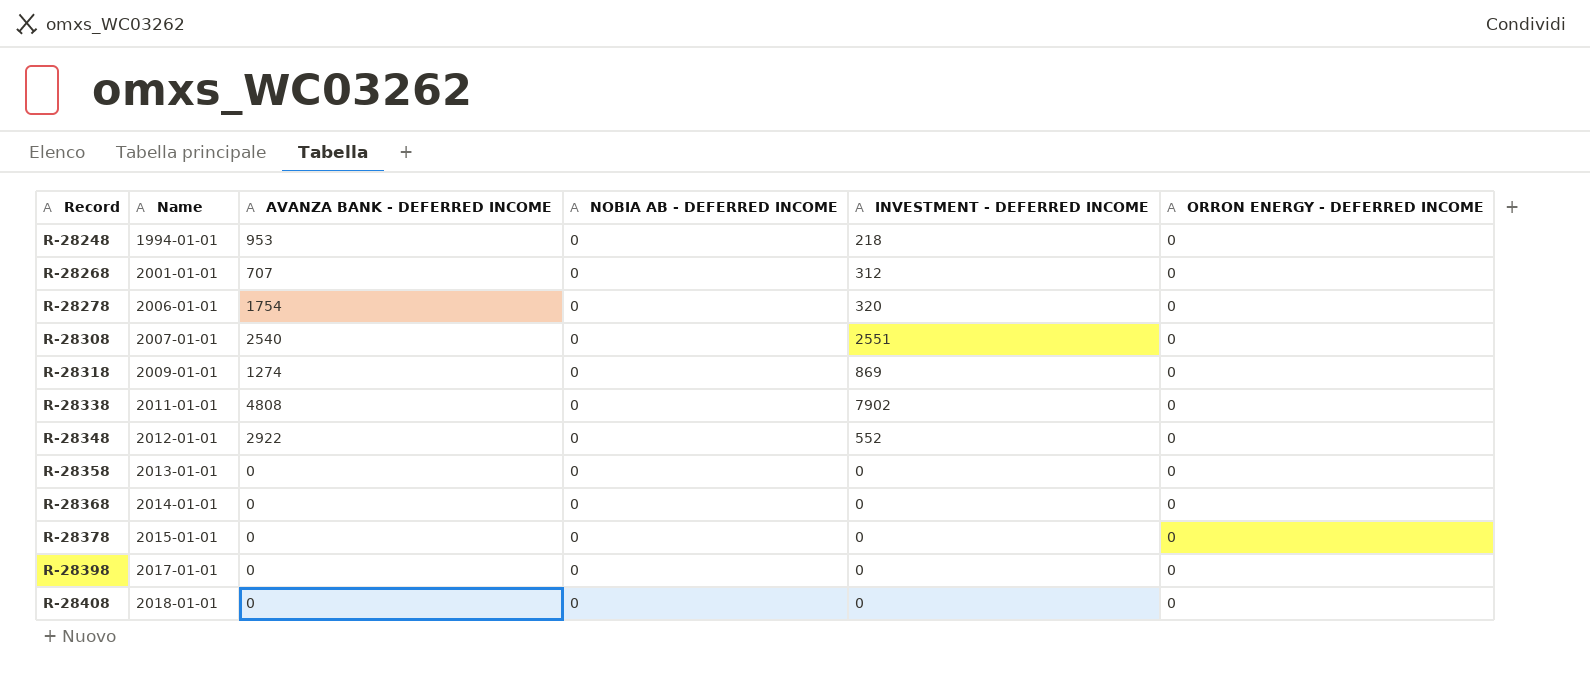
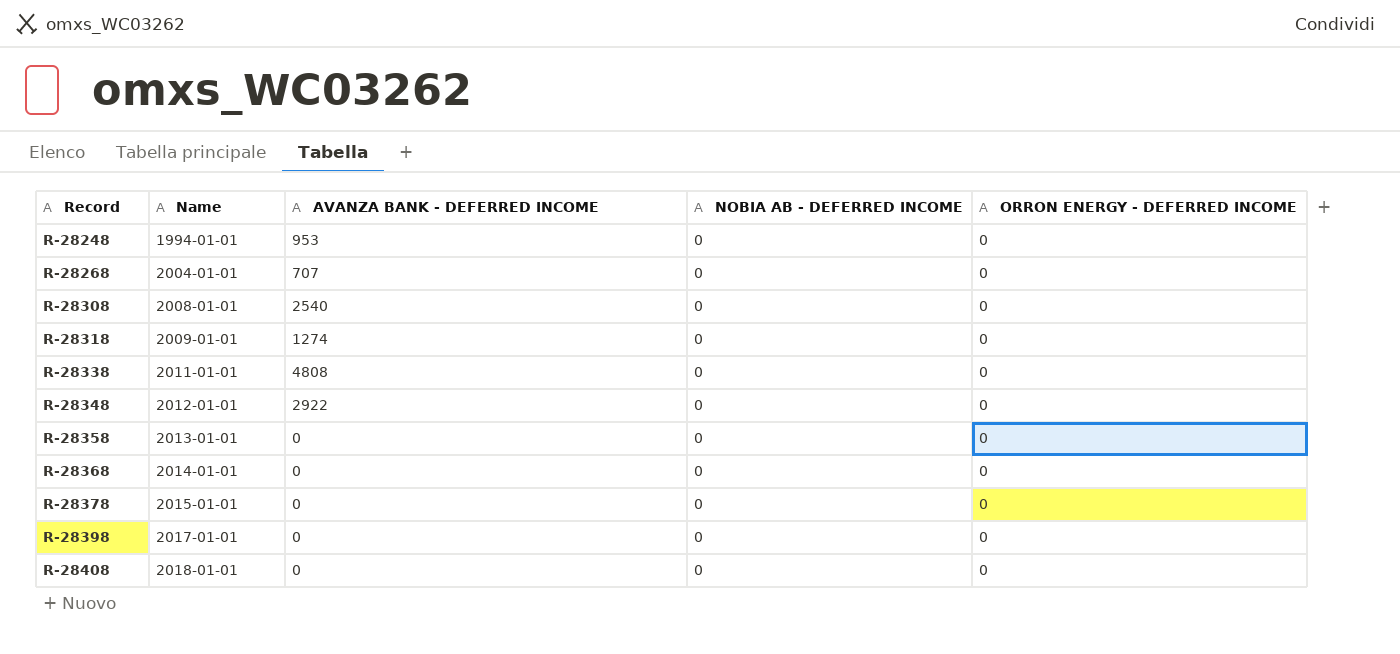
column INVESTMENT - DEFERRED INCOME | position: 5 -> none
row R-28278: 2006-01-01 | 1754 | 0 | 320 | 0 -> none
R-28268 | Name: 2001-01-01 -> 2004-01-01
R-28308 | Name: 2007-01-01 -> 2008-01-01

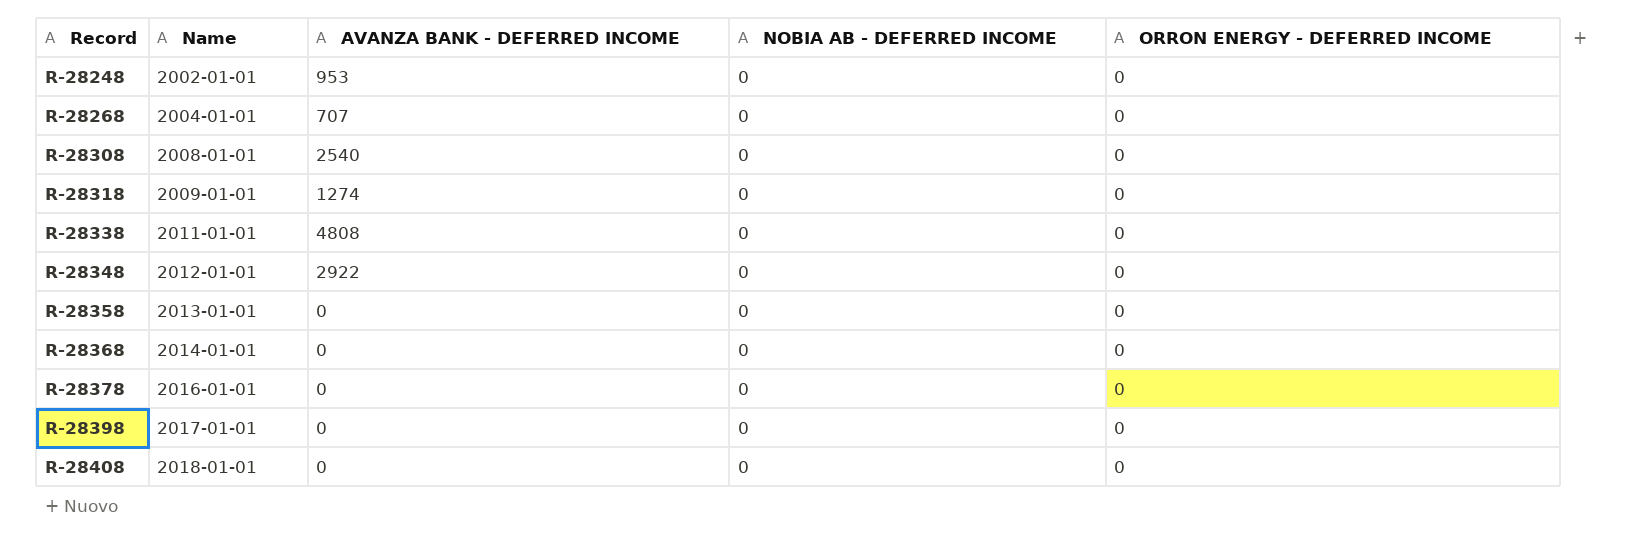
R-28248 | Name: 1994-01-01 -> 2002-01-01
R-28378 | Name: 2015-01-01 -> 2016-01-01

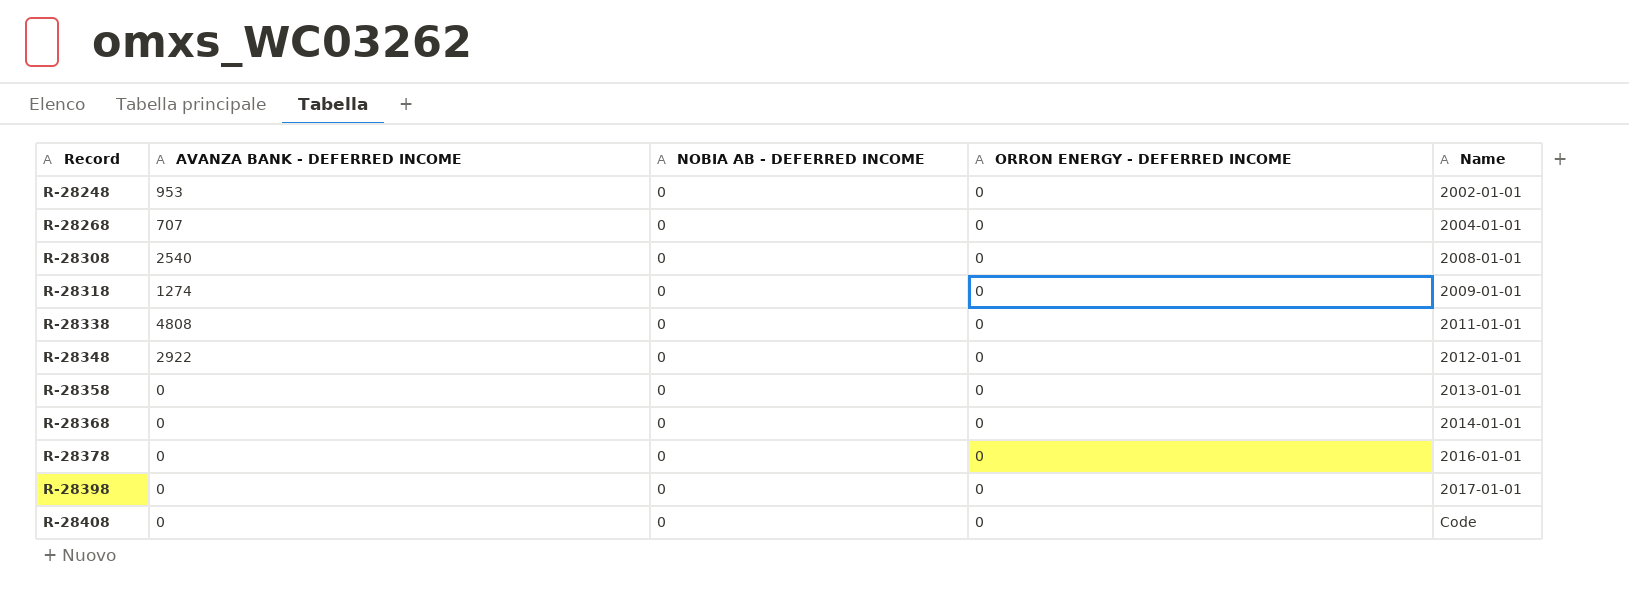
column Name | position: 2 -> 5
R-28408 | Name: 2018-01-01 -> Code

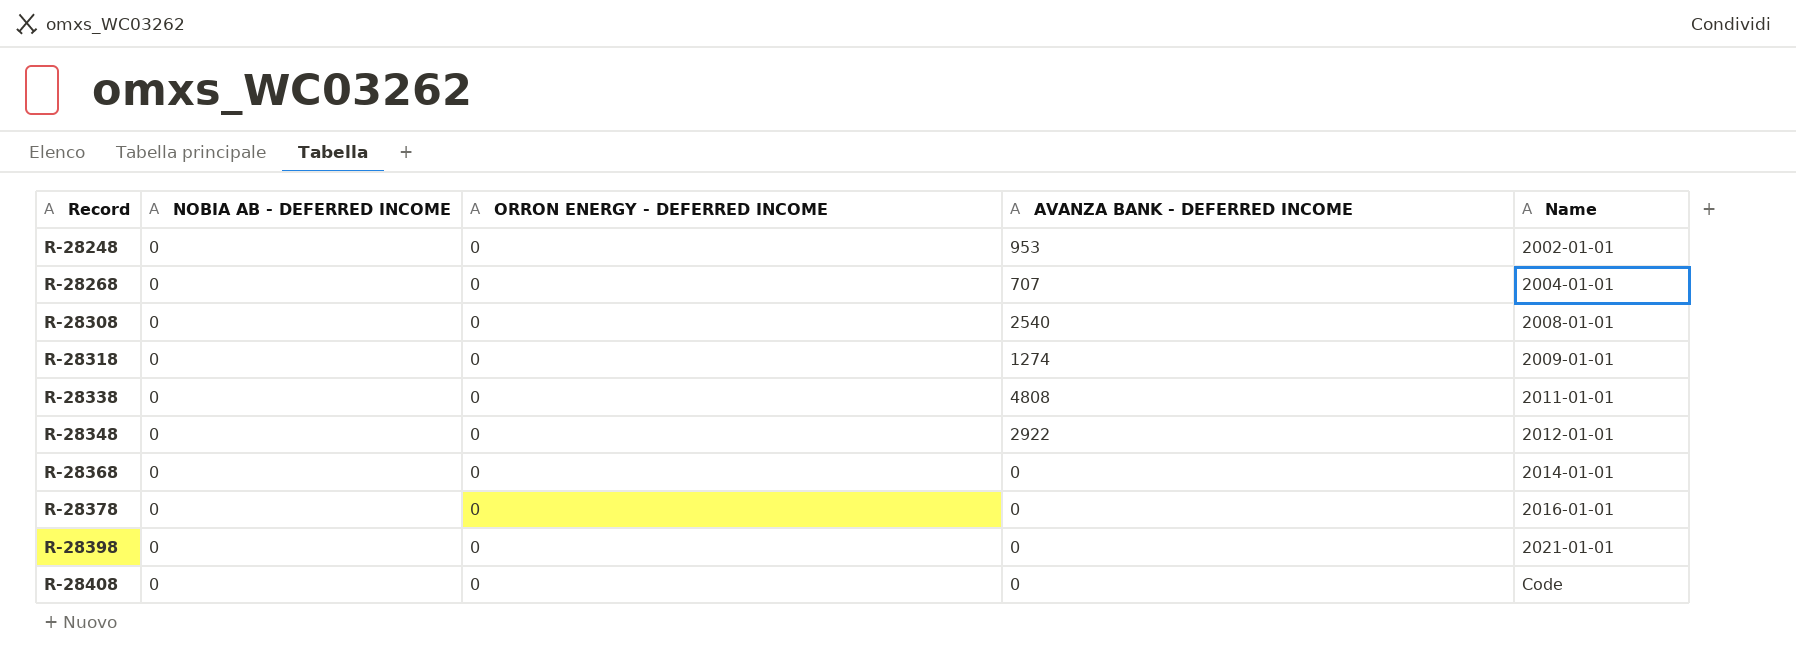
column AVANZA BANK - DEFERRED INCOME | position: 2 -> 4
row R-28358: 0 | 0 | 0 | 2013-01-01 -> none
R-28398 | Name: 2017-01-01 -> 2021-01-01

